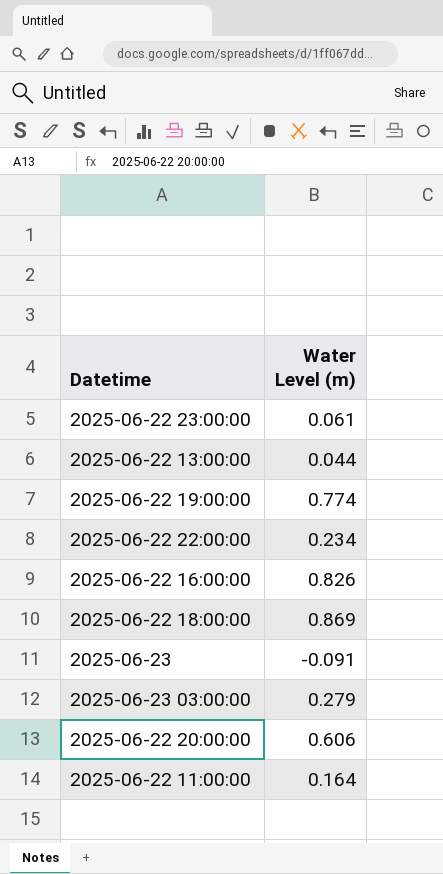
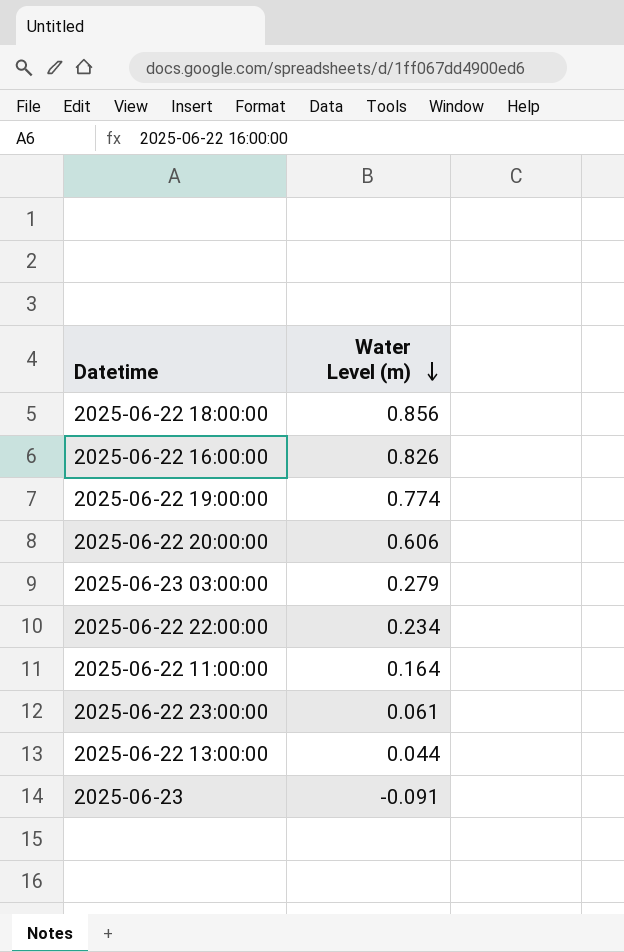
row order: none -> Water Level (m) descending
2025-06-22 18:00:00 | Water Level (m): 0.869 -> 0.856

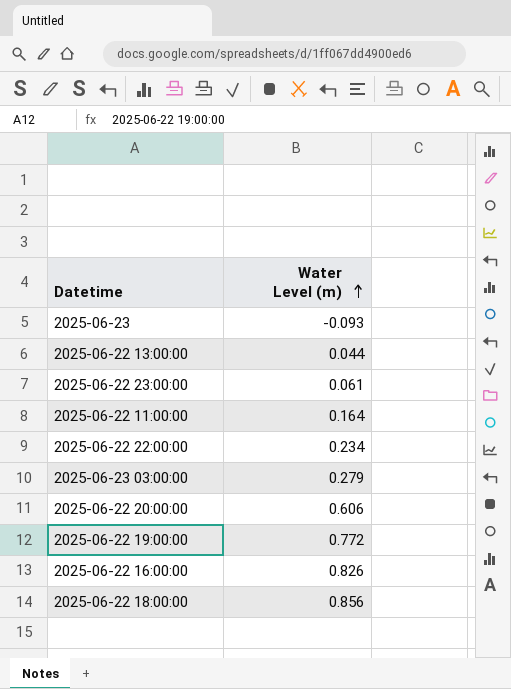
row order: Water Level (m) descending -> Water Level (m) ascending
2025-06-23 | Water Level (m): -0.091 -> -0.093
2025-06-22 19:00:00 | Water Level (m): 0.774 -> 0.772

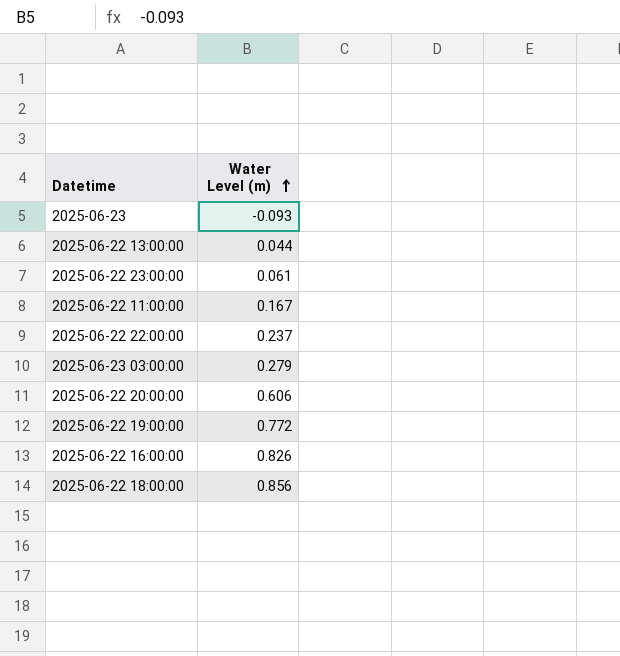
2025-06-22 11:00:00 | Water Level (m): 0.164 -> 0.167
2025-06-22 22:00:00 | Water Level (m): 0.234 -> 0.237

